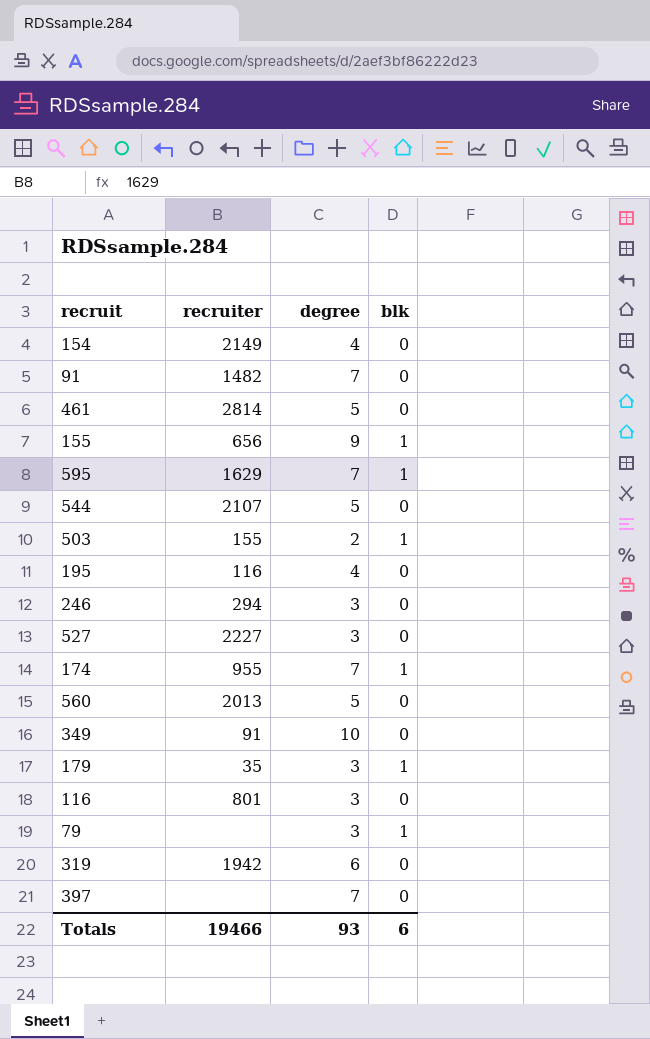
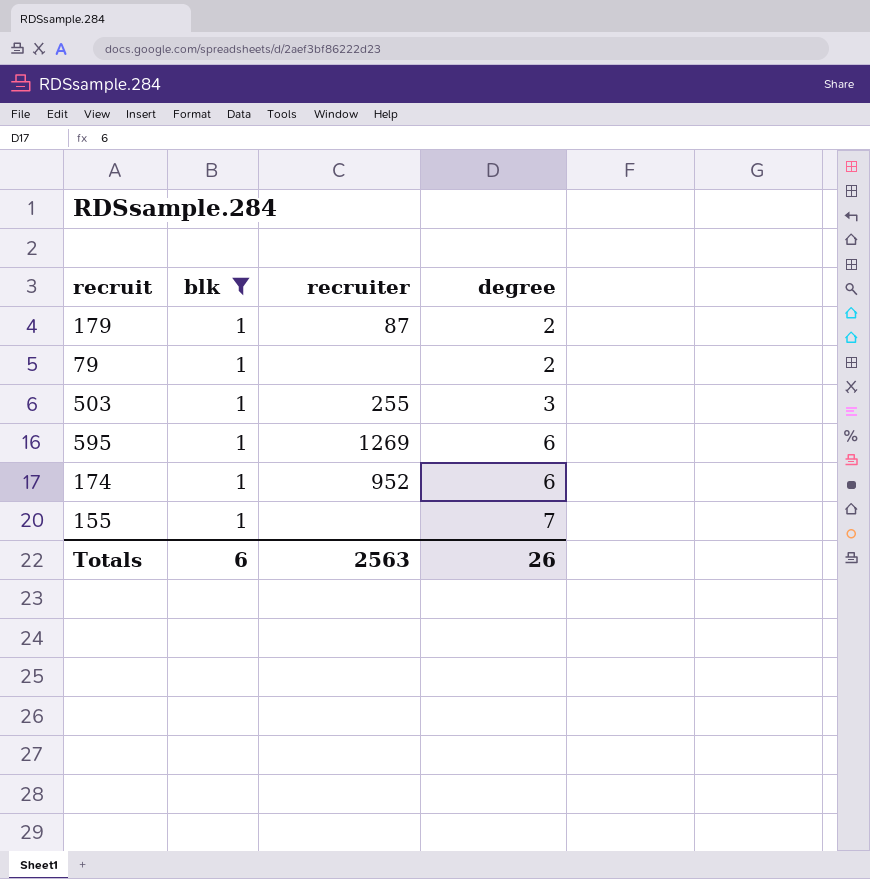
filter: none -> blk = 1
row order: none -> degree ascending
column blk | position: 4 -> 2
179 | recruiter: 35 -> 87
179 | degree: 3 -> 2
79 | degree: 3 -> 2
503 | recruiter: 155 -> 255
503 | degree: 2 -> 3
595 | recruiter: 1629 -> 1269
595 | degree: 7 -> 6
174 | recruiter: 955 -> 952
174 | degree: 7 -> 6
155 | recruiter: 656 -> none
155 | degree: 9 -> 7
Totals | recruiter: 19466 -> 2563
Totals | degree: 93 -> 26

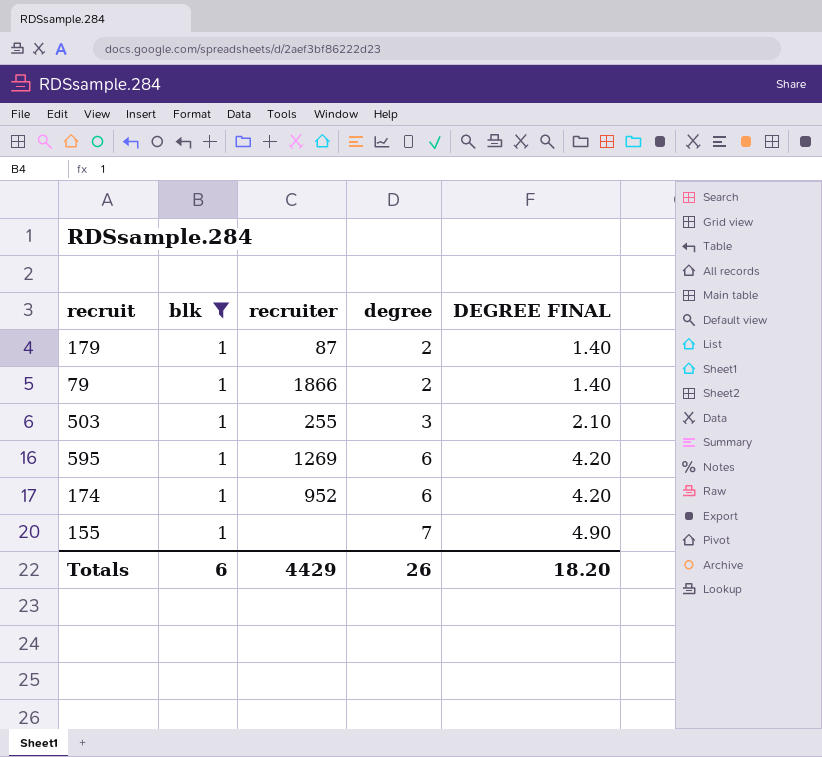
column DEGREE FINAL | formula: none -> [degree] * 0.7
79 | recruiter: none -> 1866
Totals | recruiter: 2563 -> 4429

